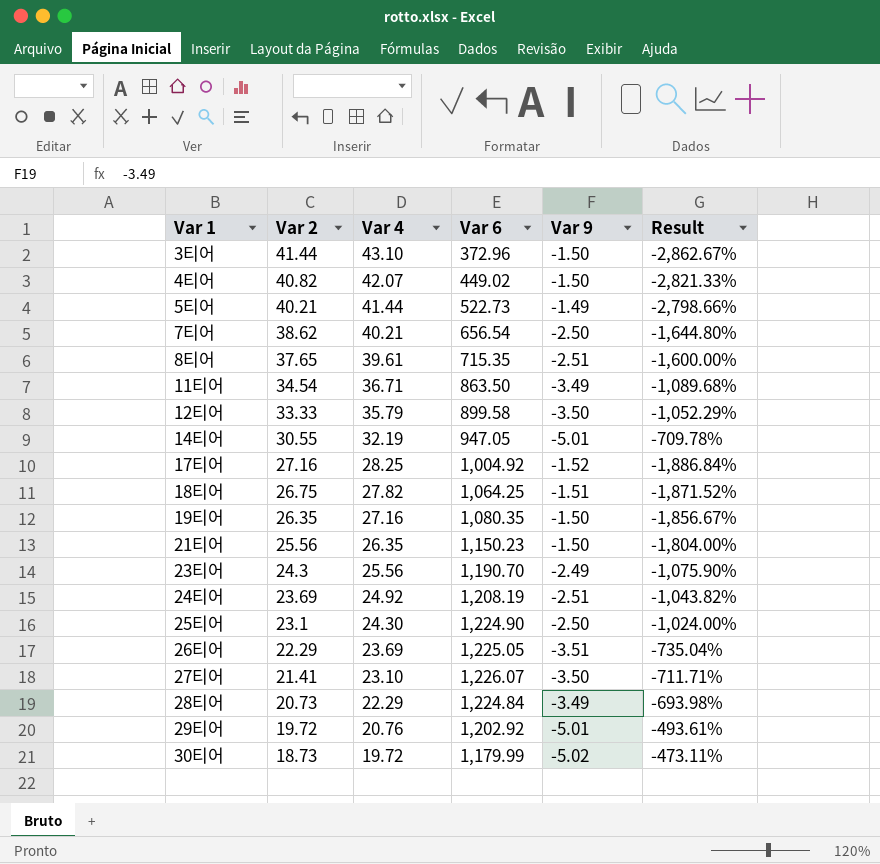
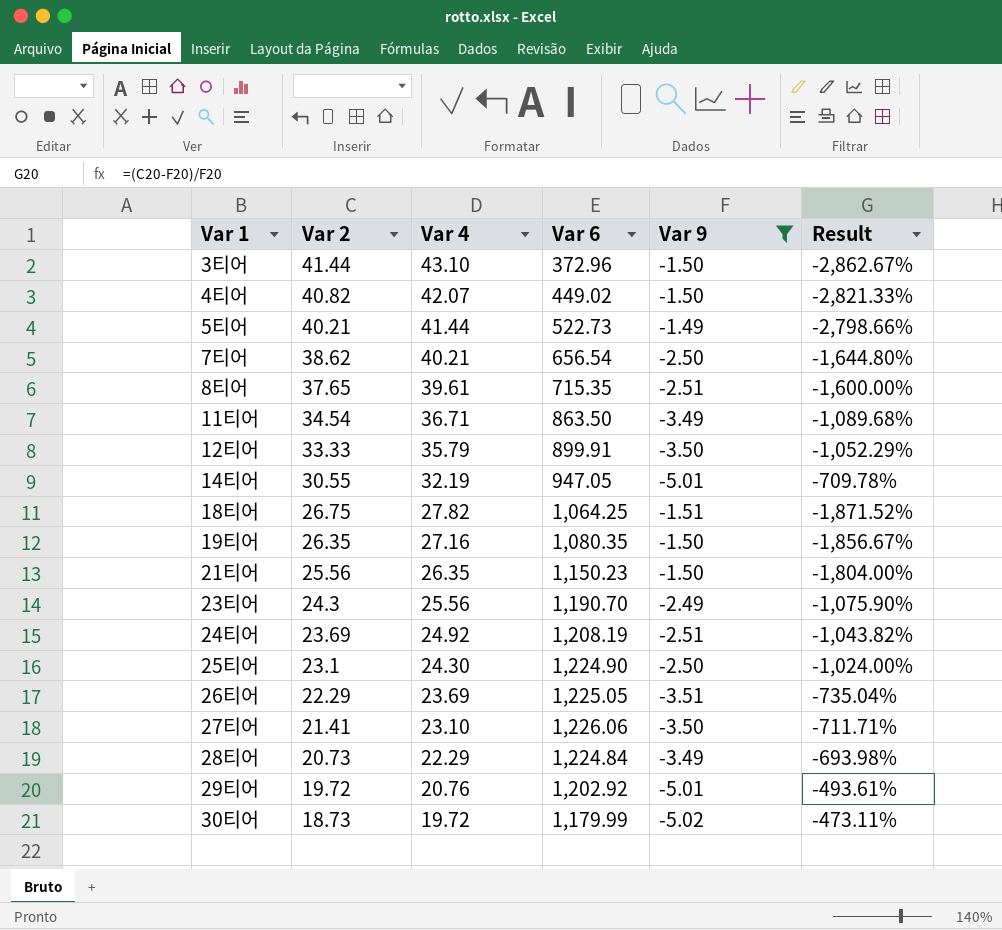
filter: none -> Var 9 != -1.52
12티어 | Var 6: 899.58 -> 899.91
27티어 | Var 6: 1,226.07 -> 1,226.06

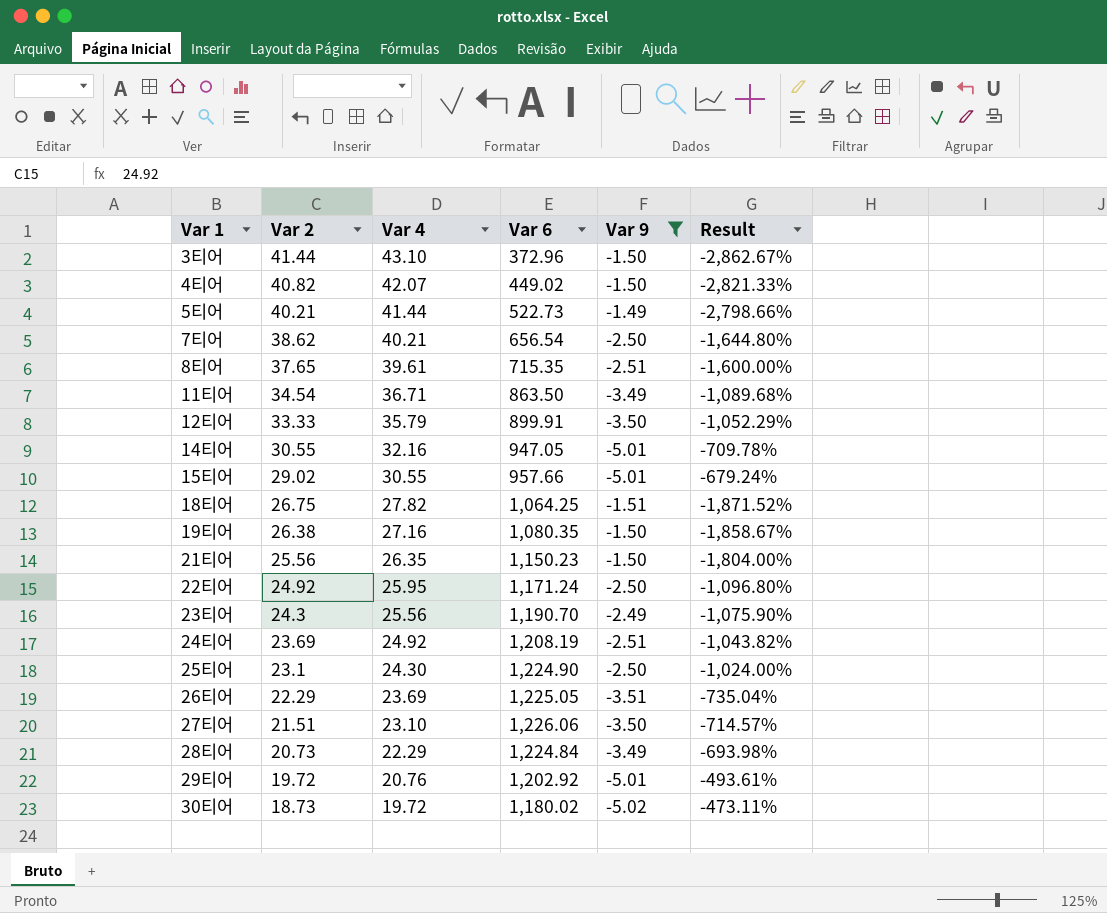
14티어 | Var 4: 32.19 -> 32.16
row 15티어: none -> 29.02 | 30.55 | 957.66 | -5.01 | -679.24%
19티어 | Var 2: 26.35 -> 26.38
19티어 | Result: -1,856.67% -> -1,858.67%
row 22티어: none -> 24.92 | 25.95 | 1,171.24 | -2.50 | -1,096.80%
27티어 | Var 2: 21.41 -> 21.51
27티어 | Result: -711.71% -> -714.57%
30티어 | Var 6: 1,179.99 -> 1,180.02

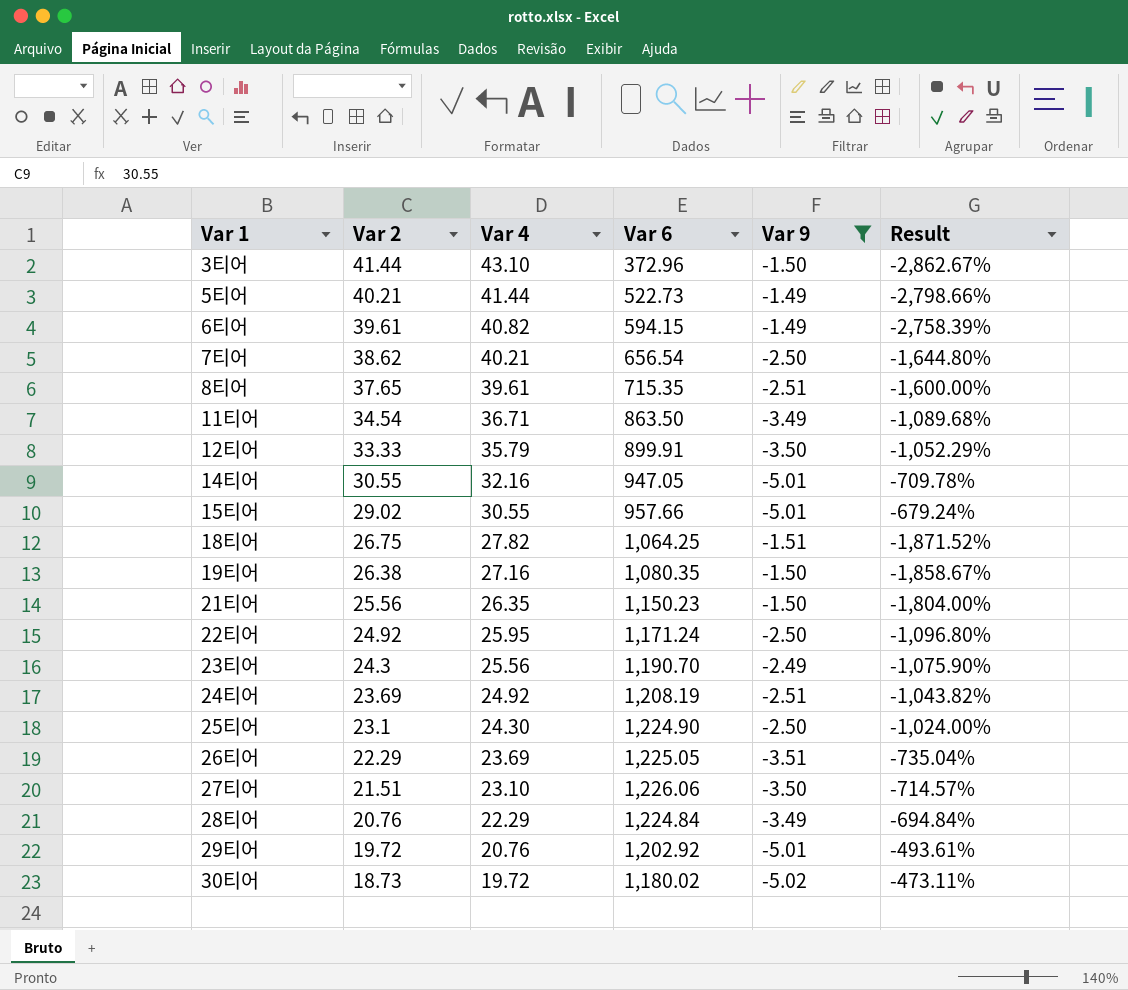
row 4티어: 40.82 | 42.07 | 449.02 | -1.50 | -2,821.33% -> none
row 6티어: none -> 39.61 | 40.82 | 594.15 | -1.49 | -2,758.39%
28티어 | Var 2: 20.73 -> 20.76
28티어 | Result: -693.98% -> -694.84%

